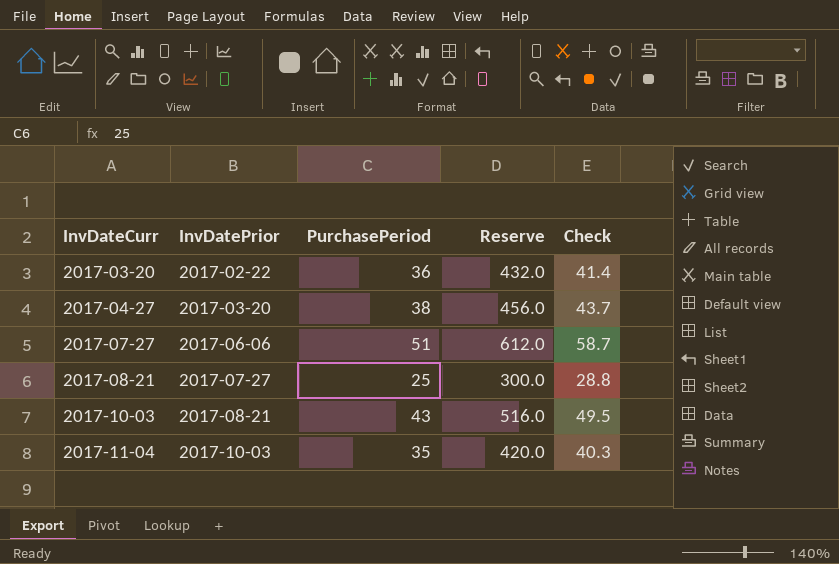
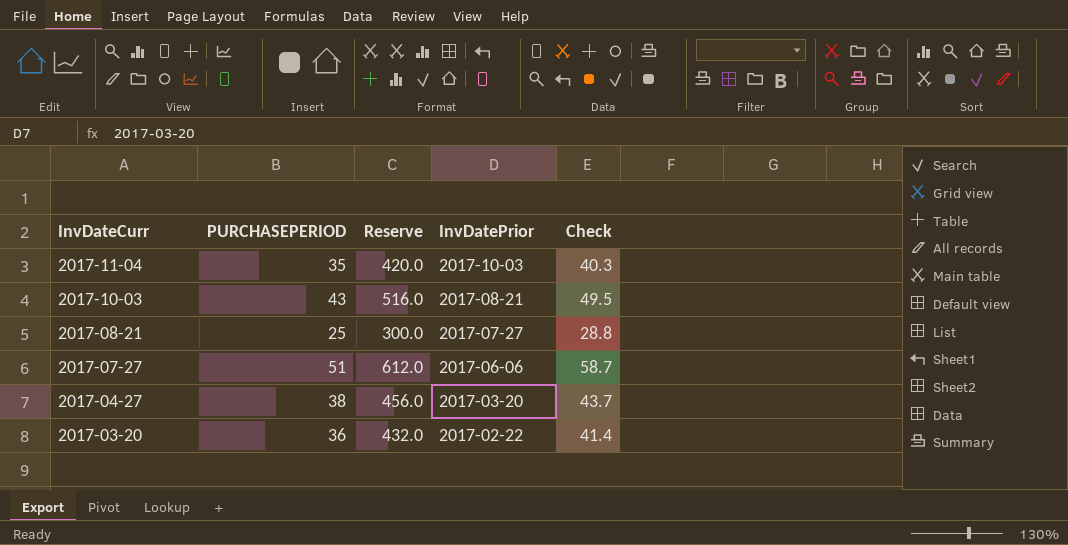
row order: InvDateCurr ascending -> InvDateCurr descending
column name: PurchasePeriod -> PURCHASEPERIOD
column InvDatePrior | position: 2 -> 4

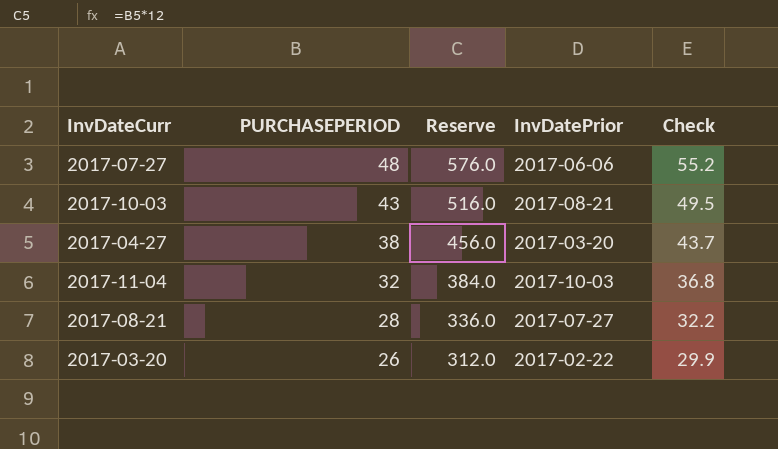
row order: InvDateCurr descending -> PURCHASEPERIOD descending
2017-07-27 | PURCHASEPERIOD: 51 -> 48
2017-07-27 | Reserve: 612.0 -> 576.0
2017-07-27 | Check: 58.7 -> 55.2
2017-11-04 | PURCHASEPERIOD: 35 -> 32
2017-11-04 | Reserve: 420.0 -> 384.0
2017-11-04 | Check: 40.3 -> 36.8
2017-08-21 | PURCHASEPERIOD: 25 -> 28
2017-08-21 | Reserve: 300.0 -> 336.0
2017-08-21 | Check: 28.8 -> 32.2
2017-03-20 | PURCHASEPERIOD: 36 -> 26
2017-03-20 | Reserve: 432.0 -> 312.0
2017-03-20 | Check: 41.4 -> 29.9

